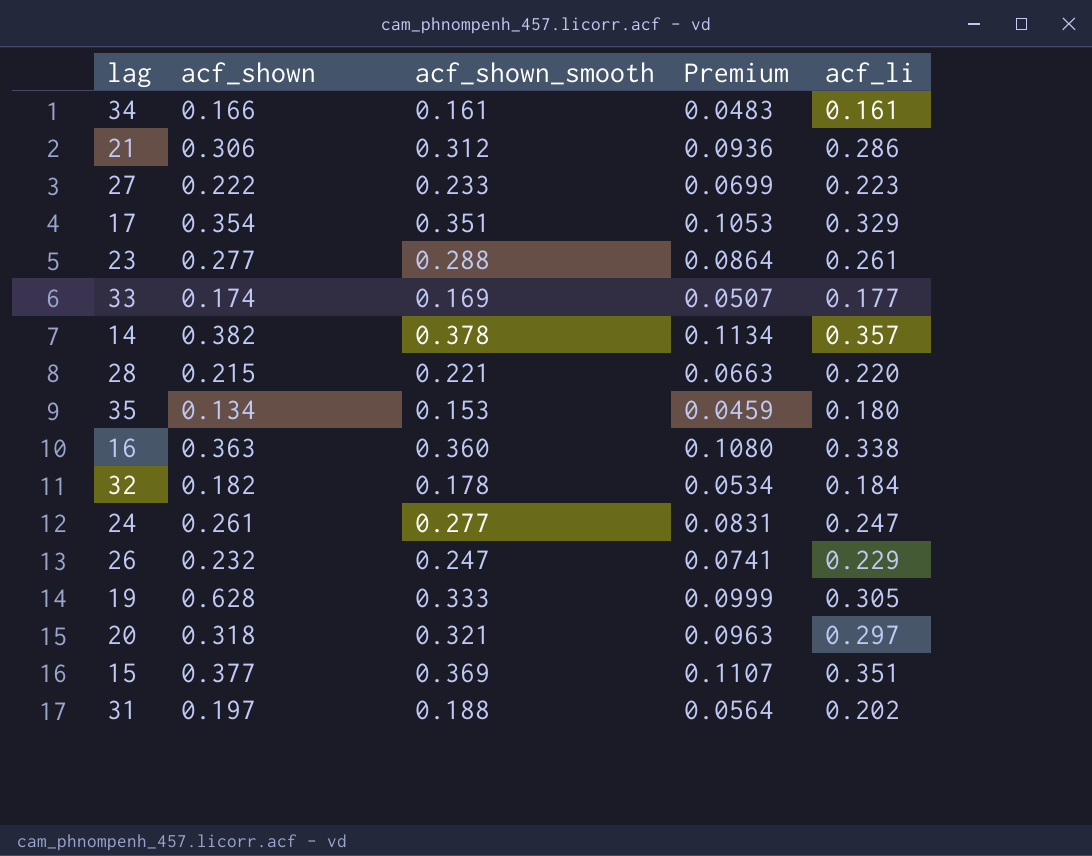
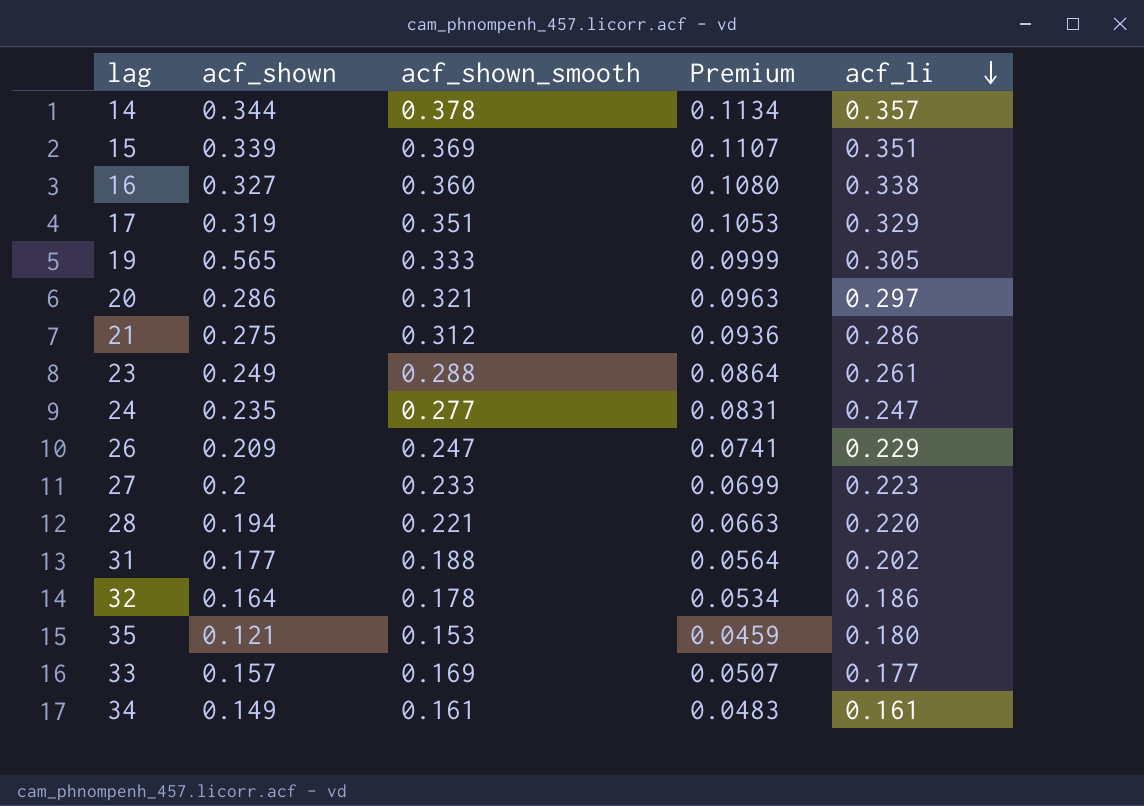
row order: none -> acf_li descending
14 | acf_shown: 0.382 -> 0.344
15 | acf_shown: 0.377 -> 0.339
16 | acf_shown: 0.363 -> 0.327
17 | acf_shown: 0.354 -> 0.319
19 | acf_shown: 0.628 -> 0.565
20 | acf_shown: 0.318 -> 0.286
21 | acf_shown: 0.306 -> 0.275
23 | acf_shown: 0.277 -> 0.249
24 | acf_shown: 0.261 -> 0.235
26 | acf_shown: 0.232 -> 0.209
27 | acf_shown: 0.222 -> 0.2
28 | acf_shown: 0.215 -> 0.194
31 | acf_shown: 0.197 -> 0.177
32 | acf_shown: 0.182 -> 0.164
32 | acf_li: 0.184 -> 0.186
35 | acf_shown: 0.134 -> 0.121
33 | acf_shown: 0.174 -> 0.157
34 | acf_shown: 0.166 -> 0.149

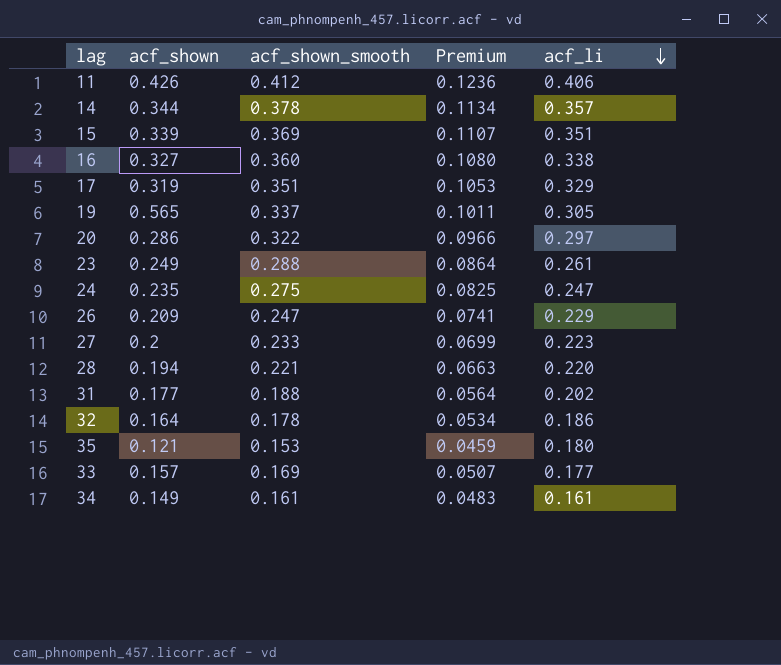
row 21: 0.275 | 0.312 | 0.0936 | 0.286 -> none
row 11: none -> 0.426 | 0.412 | 0.1236 | 0.406
19 | acf_shown_smooth: 0.333 -> 0.337
19 | Premium: 0.0999 -> 0.1011
20 | acf_shown_smooth: 0.321 -> 0.322
20 | Premium: 0.0963 -> 0.0966
24 | acf_shown_smooth: 0.277 -> 0.275
24 | Premium: 0.0831 -> 0.0825

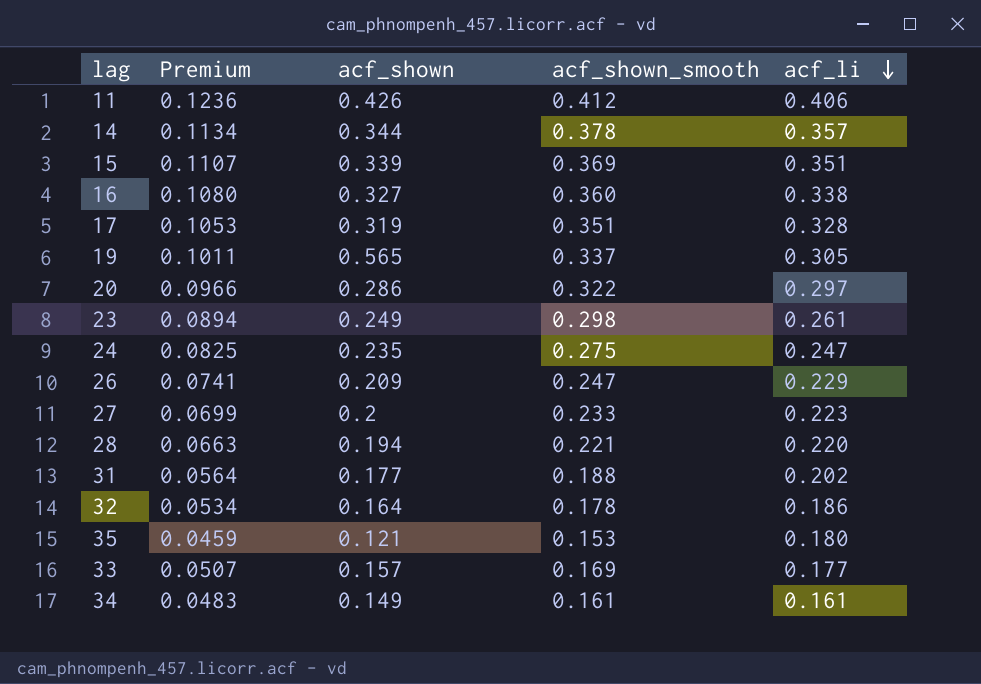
column Premium | position: 4 -> 2
17 | acf_li: 0.329 -> 0.328
23 | Premium: 0.0864 -> 0.0894
23 | acf_shown_smooth: 0.288 -> 0.298

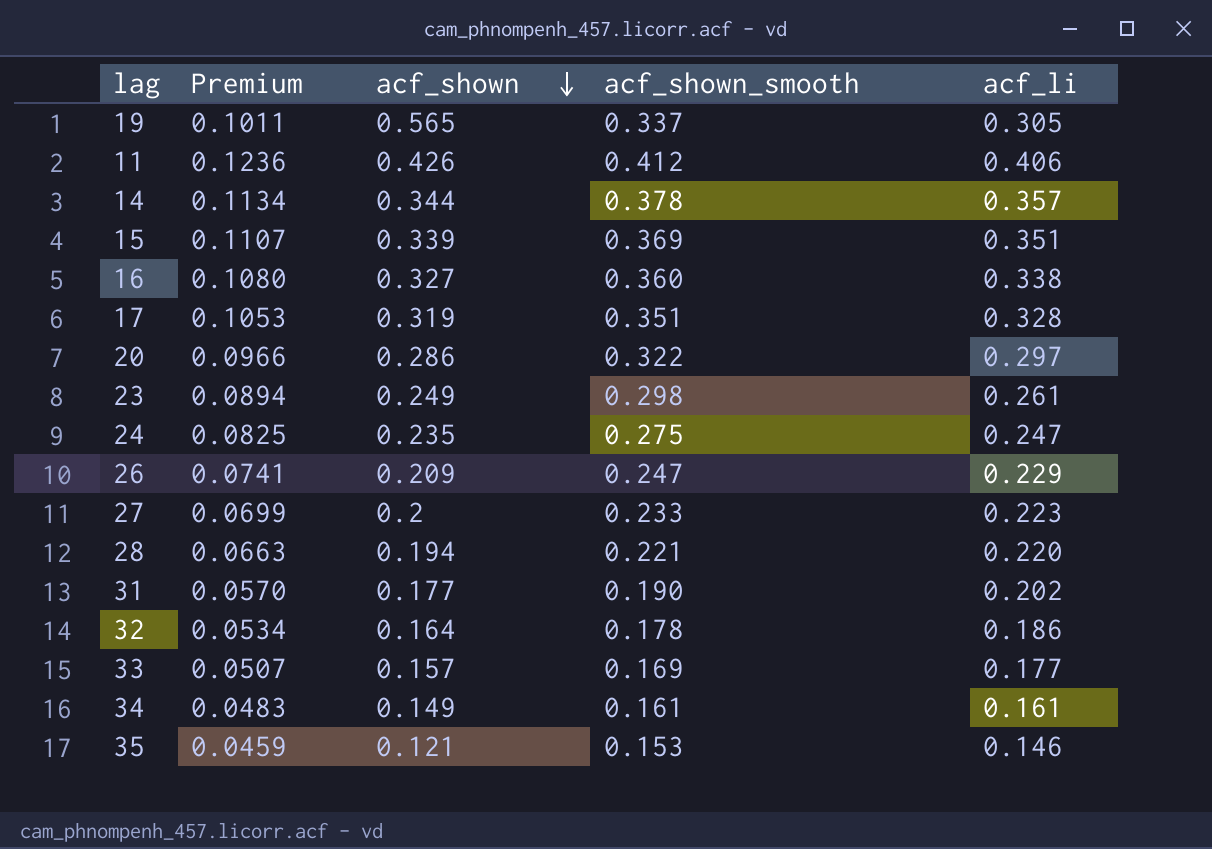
row order: acf_li descending -> acf_shown descending
31 | Premium: 0.0564 -> 0.0570
31 | acf_shown_smooth: 0.188 -> 0.190
35 | acf_li: 0.180 -> 0.146

